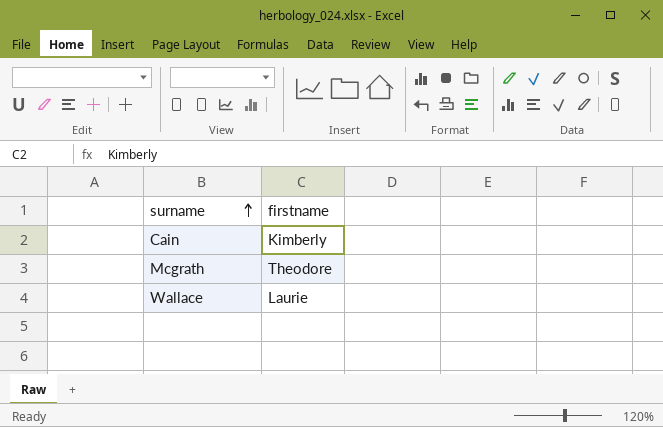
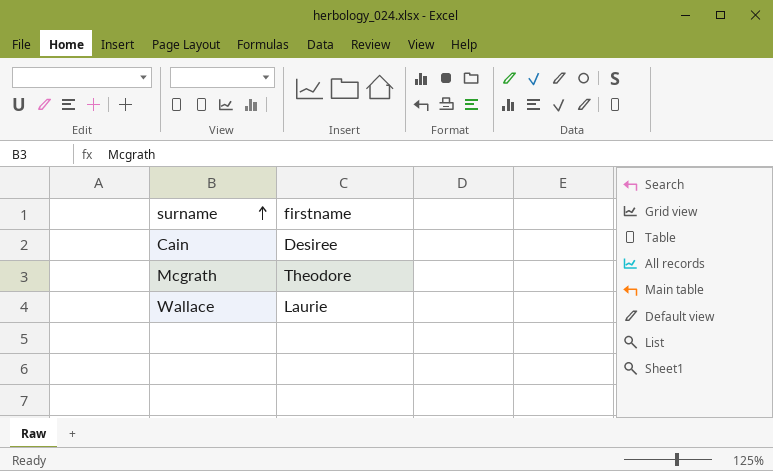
Cain | firstname: Kimberly -> Desiree

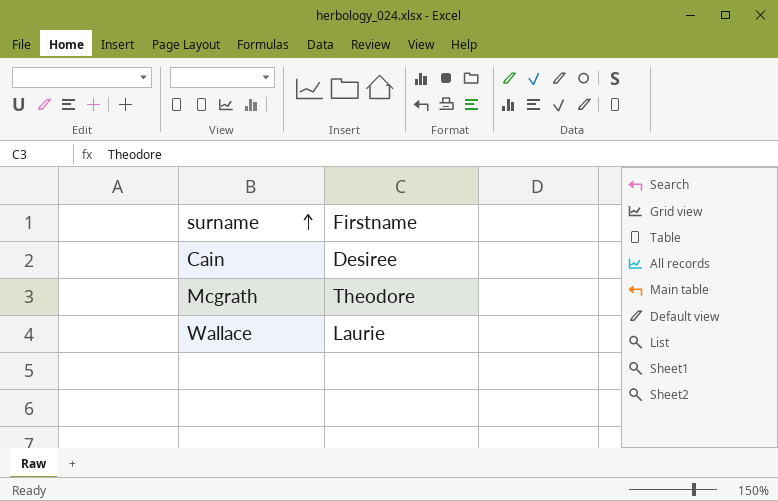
column name: firstname -> Firstname

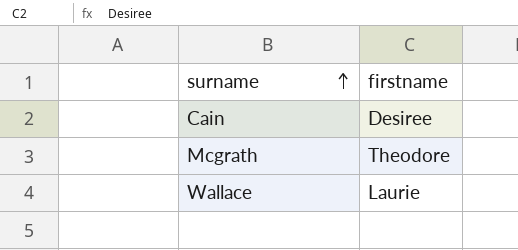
column name: Firstname -> firstname

